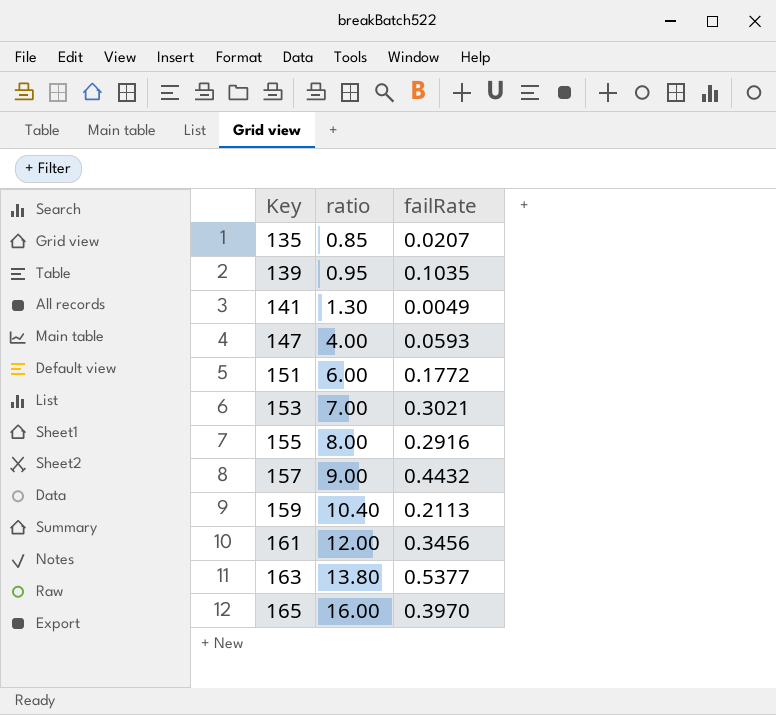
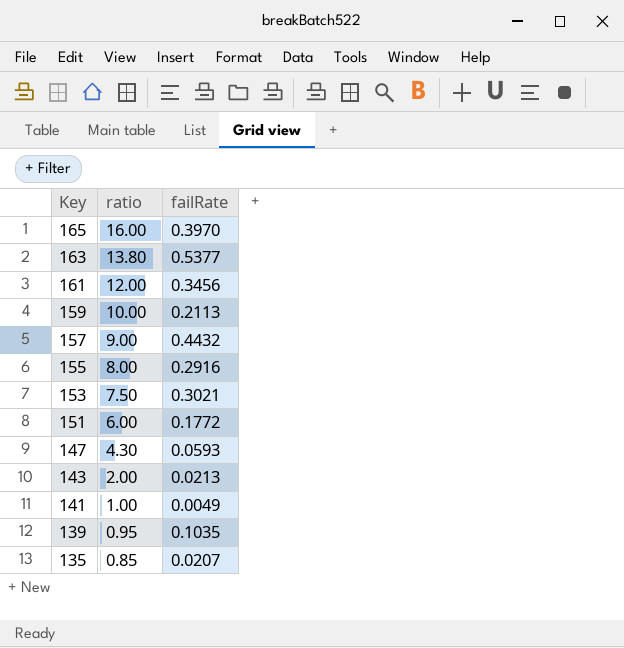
row order: Key ascending -> Key descending
159 | ratio: 10.40 -> 10.00
153 | ratio: 7.00 -> 7.50
147 | ratio: 4.00 -> 4.30
row 143: none -> 2.00 | 0.0213
141 | ratio: 1.30 -> 1.00

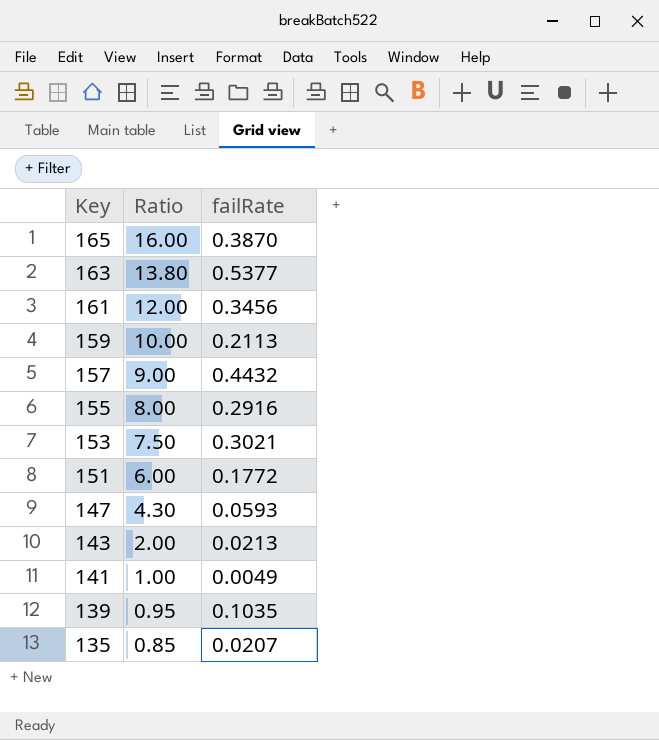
column name: ratio -> Ratio
165 | failRate: 0.3970 -> 0.3870

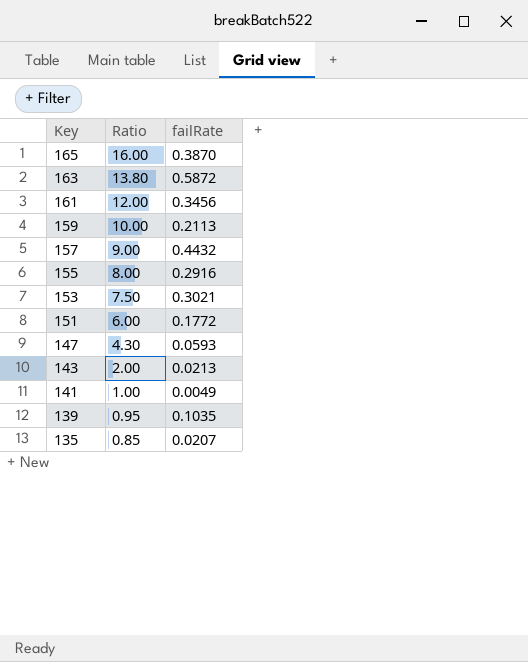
163 | failRate: 0.5377 -> 0.5872

